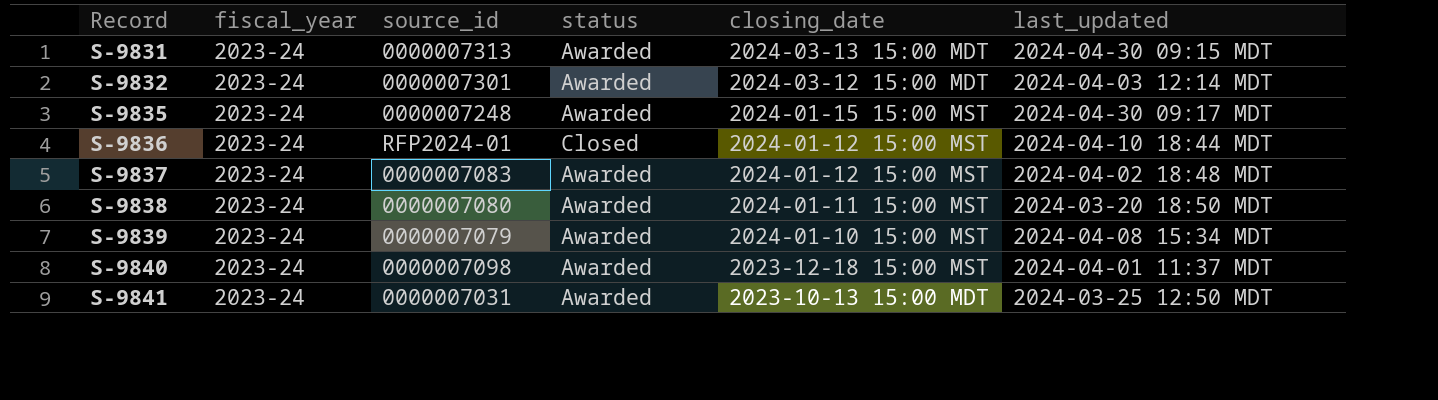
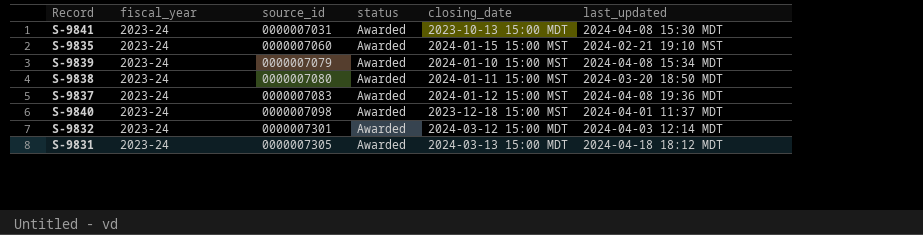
row order: Record ascending -> source_id ascending
row S-9836: 2023-24 | RFP2024-01 | Closed | 2024-01-12 15:00 MST | 2024-04-10 18:44 MDT -> none
S-9841 | last_updated: 2024-03-25 12:50 MDT -> 2024-04-08 15:30 MDT
S-9835 | source_id: 0000007248 -> 0000007060
S-9835 | last_updated: 2024-04-30 09:17 MDT -> 2024-02-21 19:10 MST
S-9837 | last_updated: 2024-04-02 18:48 MDT -> 2024-04-08 19:36 MDT
S-9831 | source_id: 0000007313 -> 0000007305
S-9831 | last_updated: 2024-04-30 09:15 MDT -> 2024-04-18 18:12 MDT

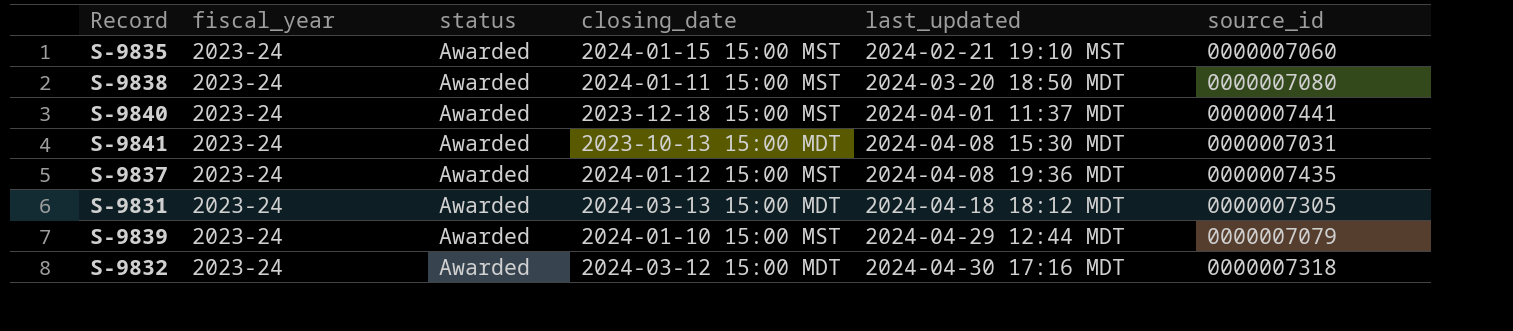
row order: source_id ascending -> last_updated ascending
column source_id | position: 3 -> 6
S-9840 | source_id: 0000007098 -> 0000007441
S-9837 | source_id: 0000007083 -> 0000007435
S-9839 | last_updated: 2024-04-08 15:34 MDT -> 2024-04-29 12:44 MDT
S-9832 | last_updated: 2024-04-03 12:14 MDT -> 2024-04-30 17:16 MDT
S-9832 | source_id: 0000007301 -> 0000007318

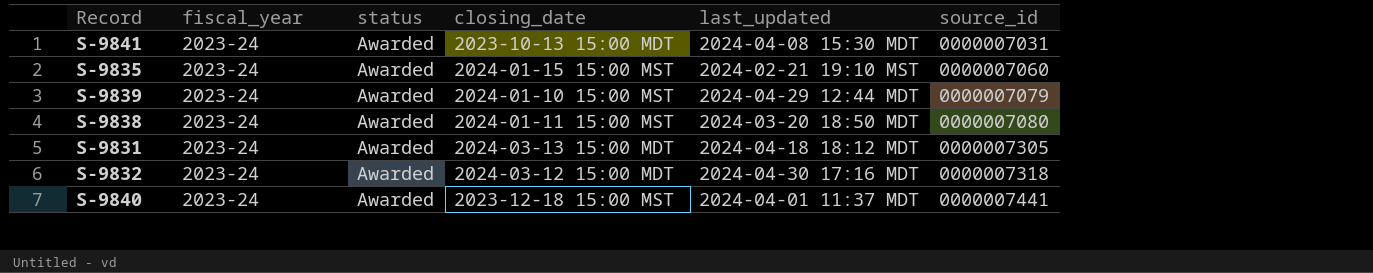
row order: last_updated ascending -> source_id ascending
row S-9837: 2023-24 | Awarded | 2024-01-12 15:00 MST | 2024-04-08 19:36 MDT | 0000007435 -> none

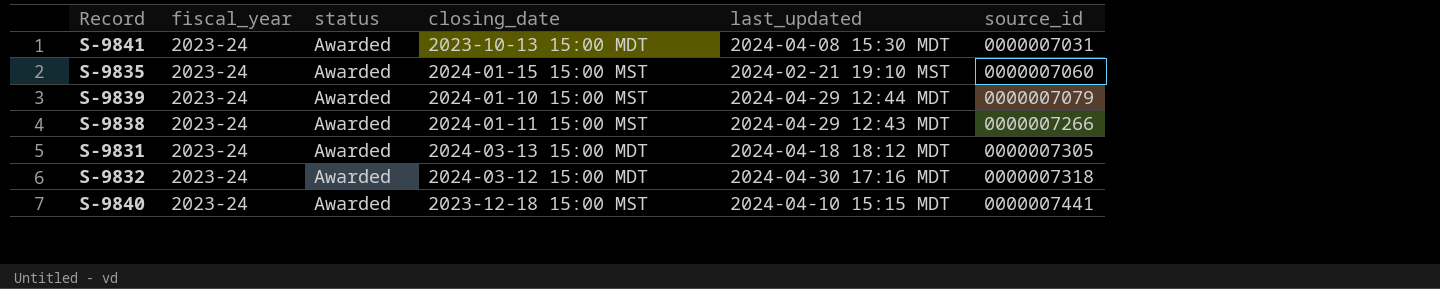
S-9838 | last_updated: 2024-03-20 18:50 MDT -> 2024-04-29 12:43 MDT
S-9838 | source_id: 0000007080 -> 0000007266
S-9840 | last_updated: 2024-04-01 11:37 MDT -> 2024-04-10 15:15 MDT

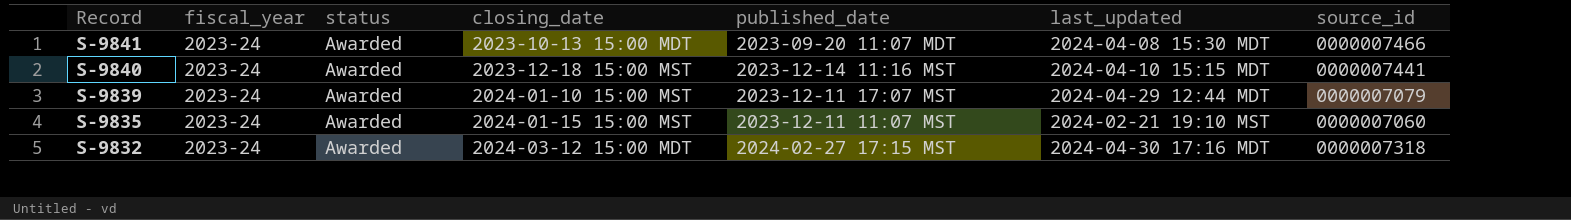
row order: source_id ascending -> Record descending
column published_date | position: none -> 5
row S-9838: 2023-24 | Awarded | 2024-01-11 15:00 MST | 2024-04-29 12:43 MDT | 0000007266 -> none
row S-9831: 2023-24 | Awarded | 2024-03-13 15:00 MDT | 2024-04-18 18:12 MDT | 0000007305 -> none
S-9841 | source_id: 0000007031 -> 0000007466

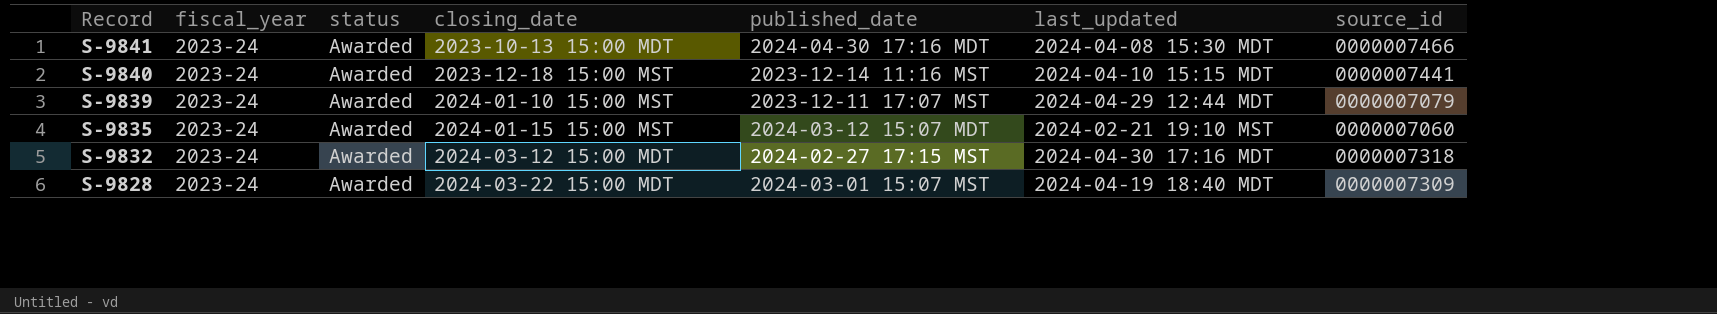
S-9841 | published_date: 2023-09-20 11:07 MDT -> 2024-04-30 17:16 MDT
S-9835 | published_date: 2023-12-11 11:07 MST -> 2024-03-12 15:07 MDT
row S-9828: none -> 2023-24 | Awarded | 2024-03-22 15:00 MDT | 2024-03-01 15:07 MST | 2024-04-19 18:40 MDT | 0000007309

